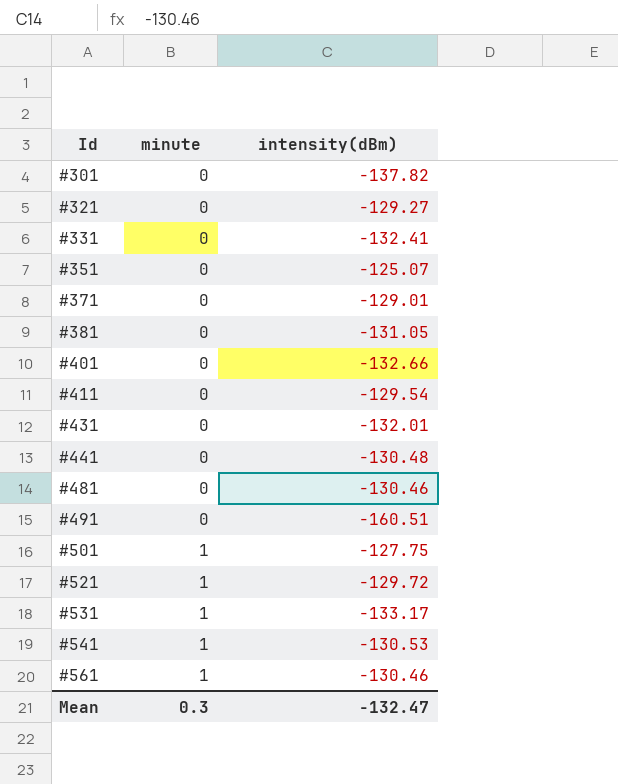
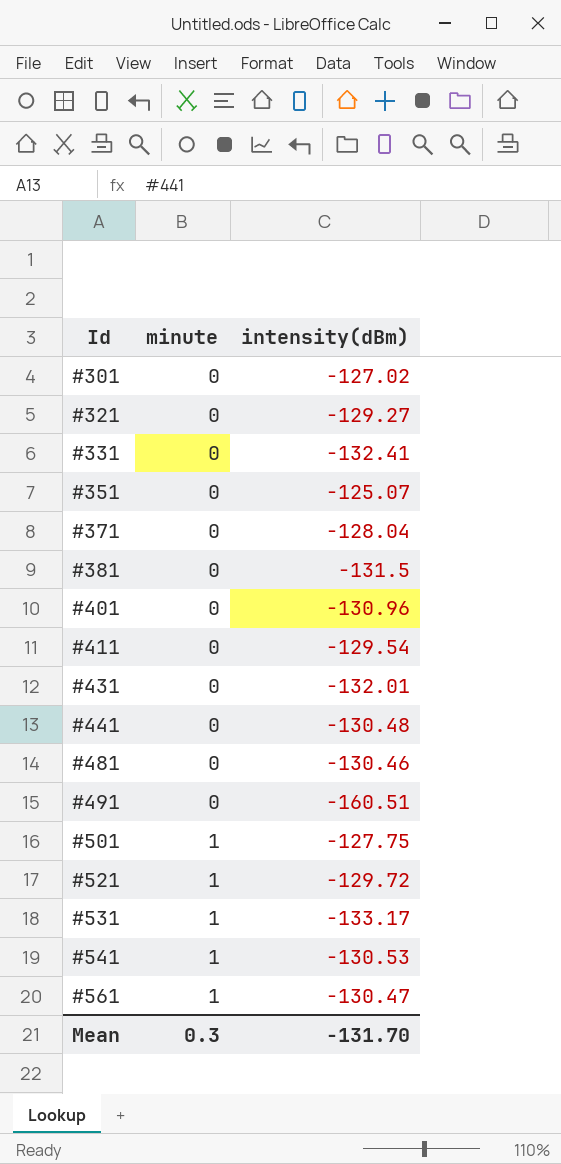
#301 | intensity(dBm): -137.82 -> -127.02
#371 | intensity(dBm): -129.01 -> -128.04
#381 | intensity(dBm): -131.05 -> -131.5
#401 | intensity(dBm): -132.66 -> -130.96
#561 | intensity(dBm): -130.46 -> -130.47
Mean | intensity(dBm): -132.47 -> -131.70

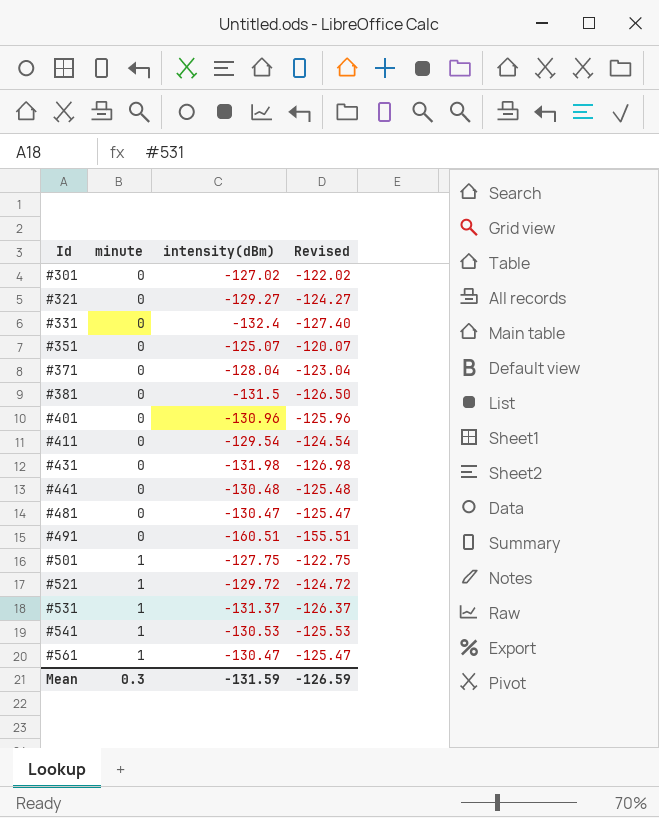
column Revised | formula: none -> [intensity(dBm)] + 5
#331 | intensity(dBm): -132.41 -> -132.4
#431 | intensity(dBm): -132.01 -> -131.98
#481 | intensity(dBm): -130.46 -> -130.47
#531 | intensity(dBm): -133.17 -> -131.37
Mean | intensity(dBm): -131.70 -> -131.59

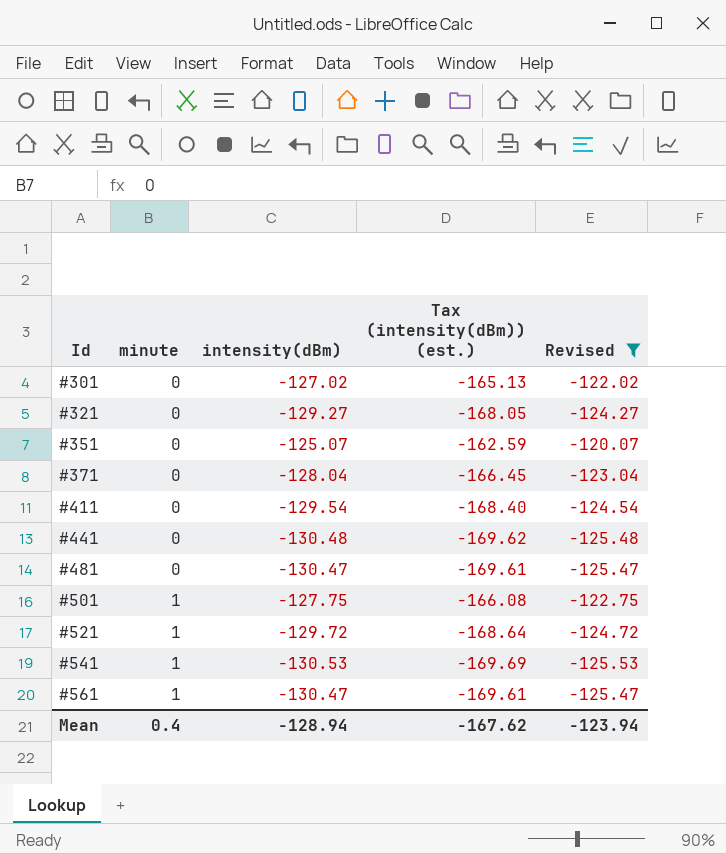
filter: none -> Revised >= -125.53
column Tax (intensity(dBm)) (est.) | formula: none -> [intensity(dBm)] * 1.3
Mean | minute: 0.3 -> 0.4
Mean | intensity(dBm): -131.59 -> -128.94
Mean | Revised: -126.59 -> -123.94

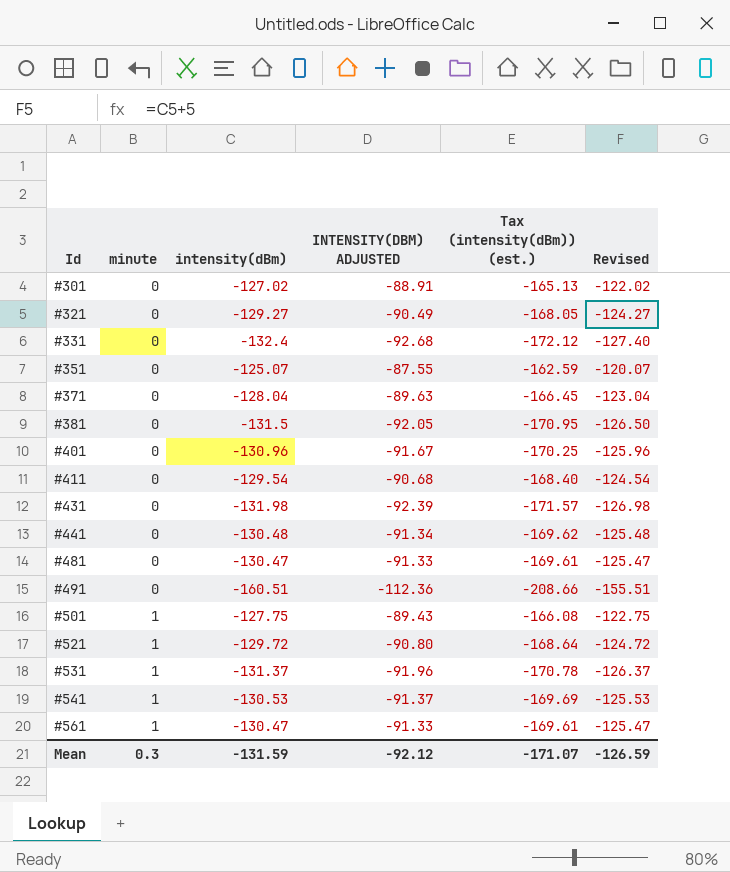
filter: Revised >= -125.53 -> none
column INTENSITY(DBM) ADJUSTED | formula: none -> [intensity(dBm)] * 0.7
Mean | minute: 0.4 -> 0.3
Mean | intensity(dBm): -128.94 -> -131.59
Mean | Tax (intensity(dBm)) (est.): -167.62 -> -171.07
Mean | Revised: -123.94 -> -126.59

